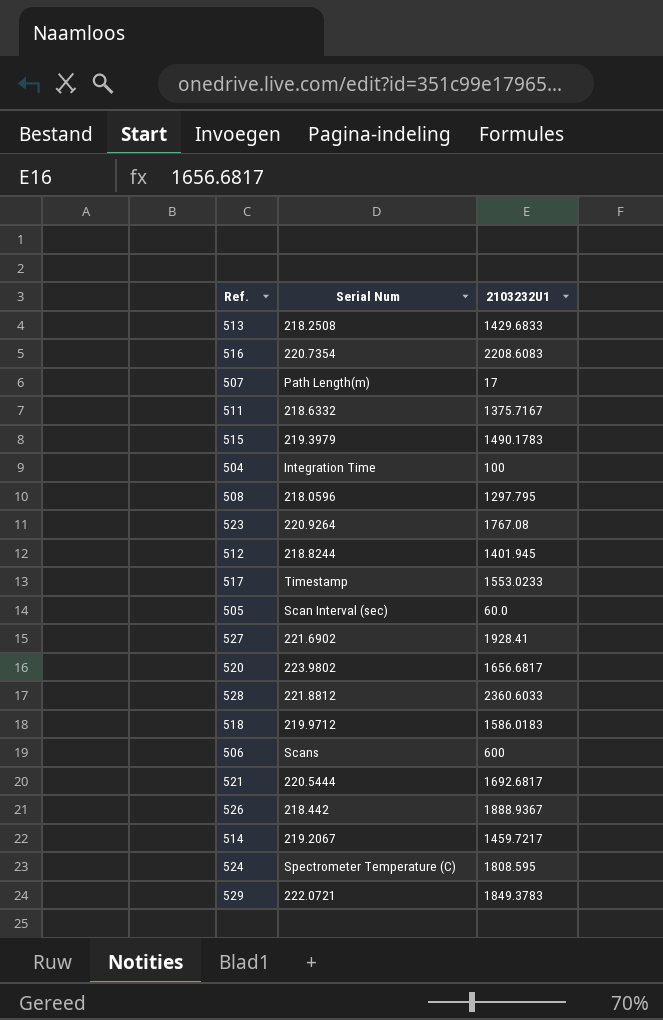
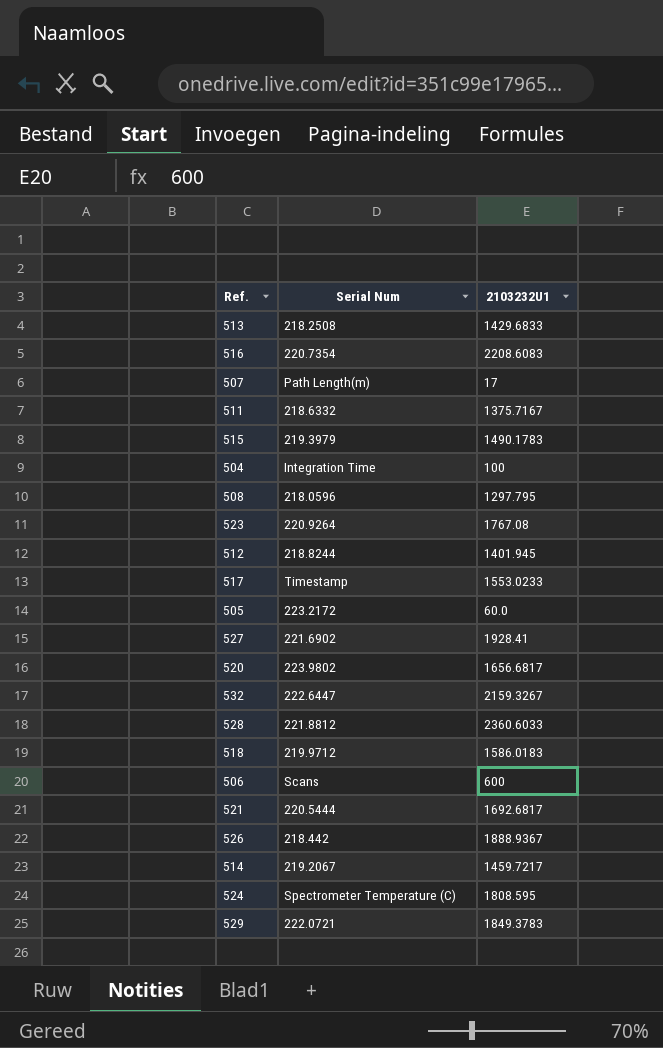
505 | Serial Num: Scan Interval (sec) -> 223.2172
row 532: none -> 222.6447 | 2159.3267

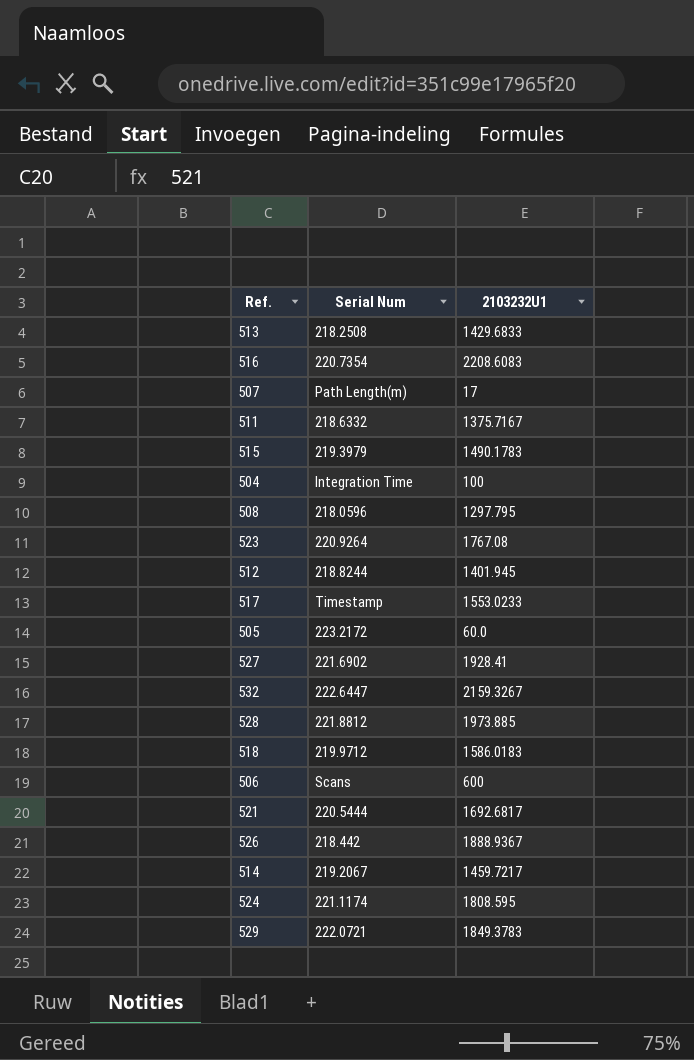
row 520: 223.9802 | 1656.6817 -> none
528 | 2103232U1: 2360.6033 -> 1973.885
524 | Serial Num: Spectrometer Temperature (C) -> 221.1174

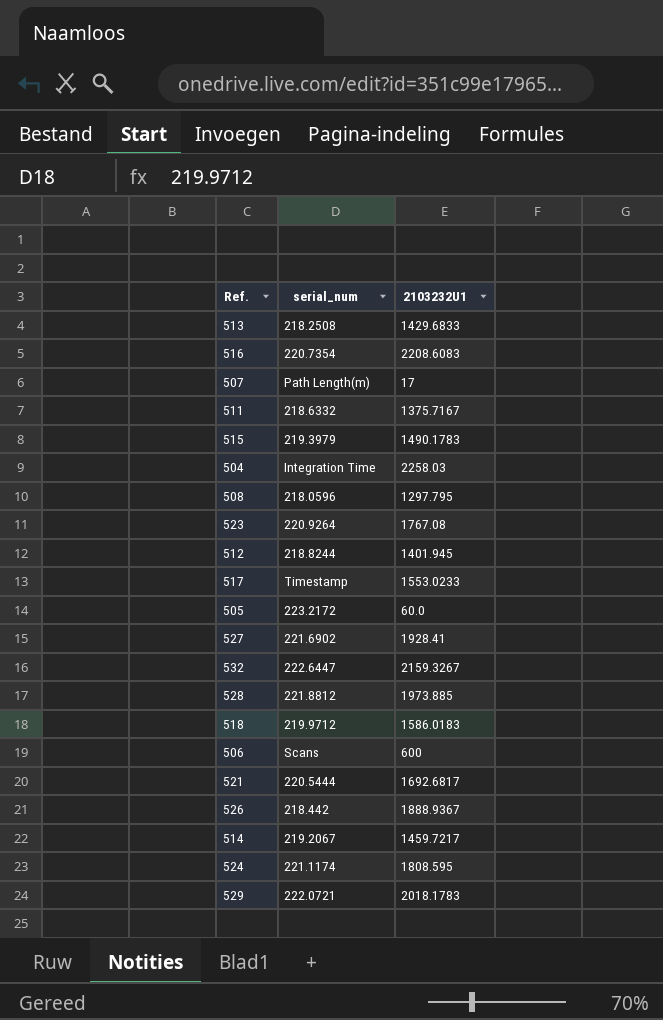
column name: Serial Num -> serial_num
504 | 2103232U1: 100 -> 2258.03
529 | 2103232U1: 1849.3783 -> 2018.1783

